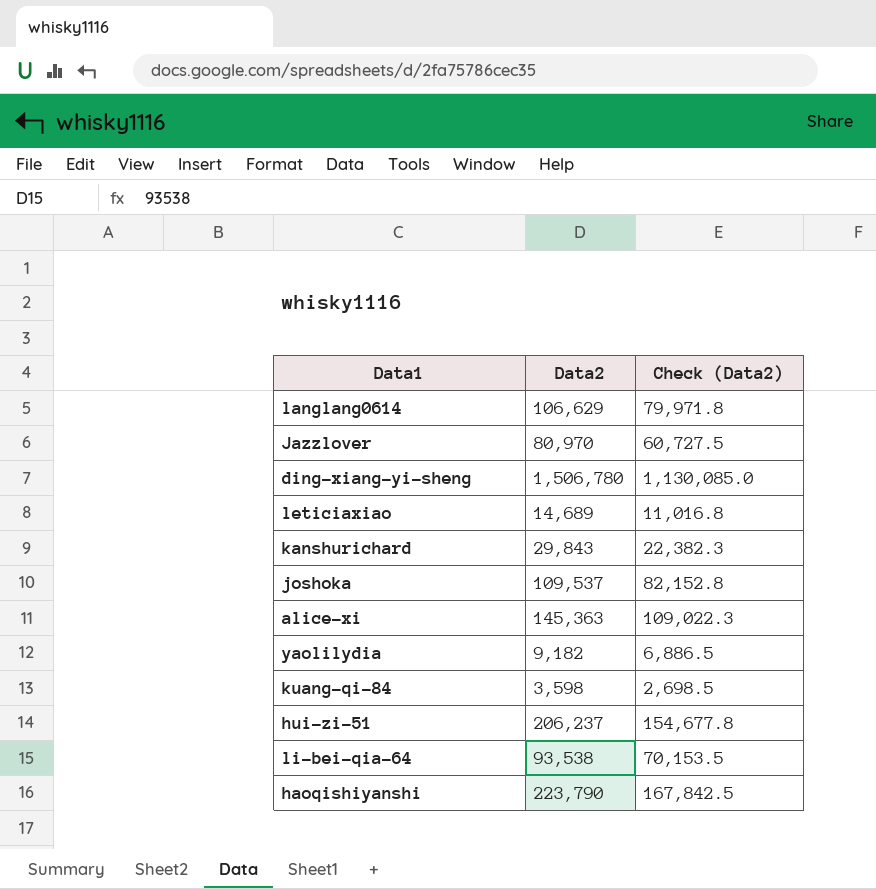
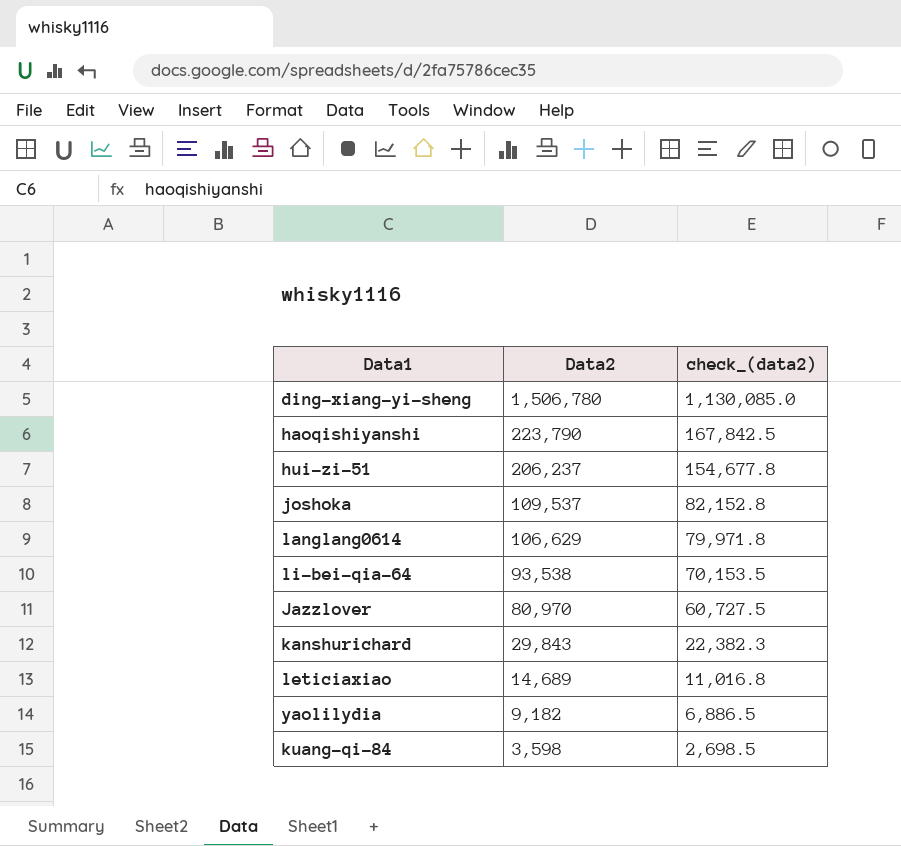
row order: none -> Data2 descending
column name: Check (Data2) -> check_(data2)
row alice-xi: 145,363 | 109,022.3 -> none

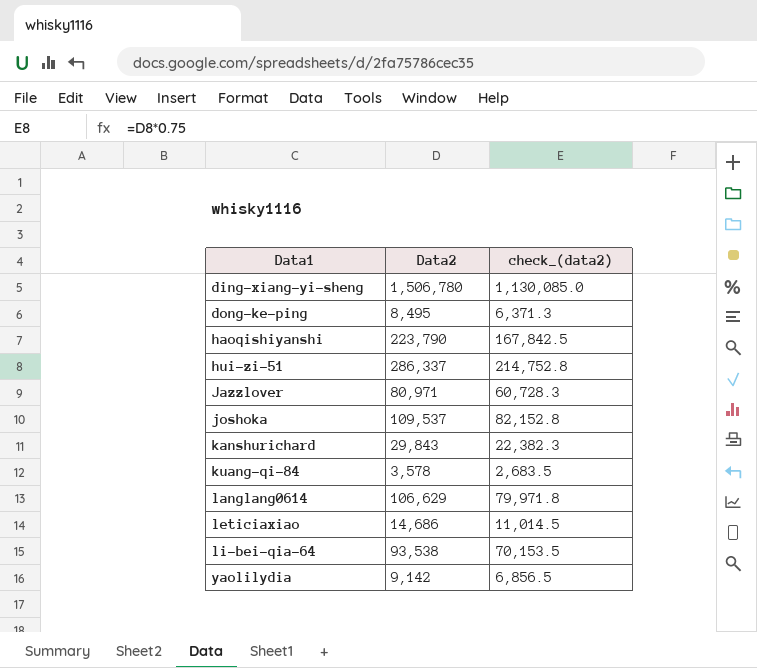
row order: Data2 descending -> Data1 ascending
row dong-ke-ping: none -> 8,495 | 6,371.3
hui-zi-51 | Data2: 206,237 -> 286,337
hui-zi-51 | check_(data2): 154,677.8 -> 214,752.8
Jazzlover | Data2: 80,970 -> 80,971
Jazzlover | check_(data2): 60,727.5 -> 60,728.3
kuang-qi-84 | Data2: 3,598 -> 3,578
kuang-qi-84 | check_(data2): 2,698.5 -> 2,683.5
leticiaxiao | Data2: 14,689 -> 14,686
leticiaxiao | check_(data2): 11,016.8 -> 11,014.5
yaolilydia | Data2: 9,182 -> 9,142
yaolilydia | check_(data2): 6,886.5 -> 6,856.5

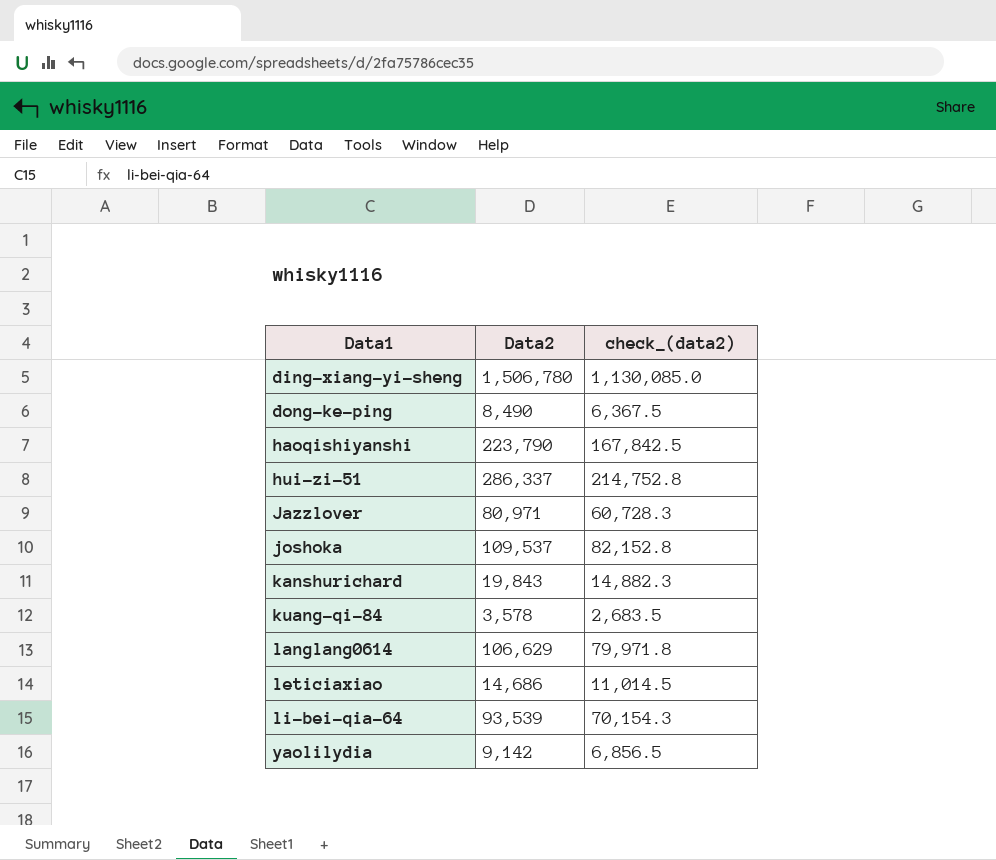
dong-ke-ping | Data2: 8,495 -> 8,490
dong-ke-ping | check_(data2): 6,371.3 -> 6,367.5
kanshurichard | Data2: 29,843 -> 19,843
kanshurichard | check_(data2): 22,382.3 -> 14,882.3
li-bei-qia-64 | Data2: 93,538 -> 93,539
li-bei-qia-64 | check_(data2): 70,153.5 -> 70,154.3

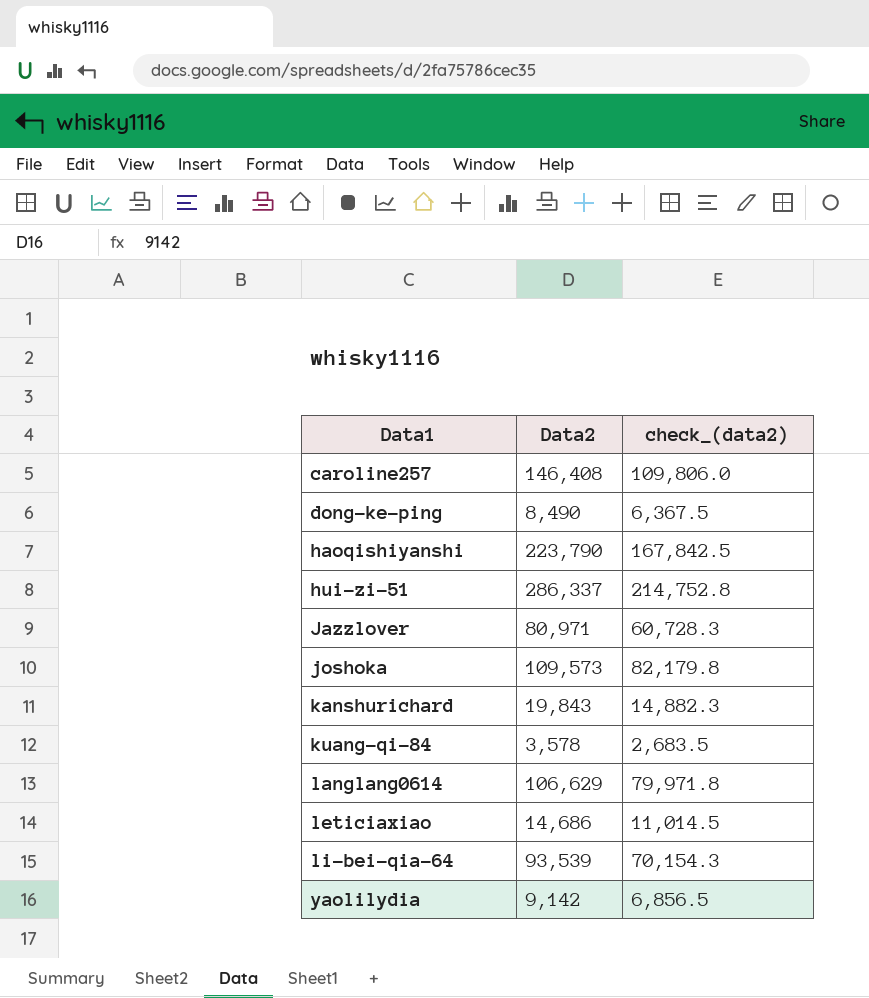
row ding-xiang-yi-sheng: 1,506,780 | 1,130,085.0 -> none
row caroline257: none -> 146,408 | 109,806.0
joshoka | Data2: 109,537 -> 109,573
joshoka | check_(data2): 82,152.8 -> 82,179.8

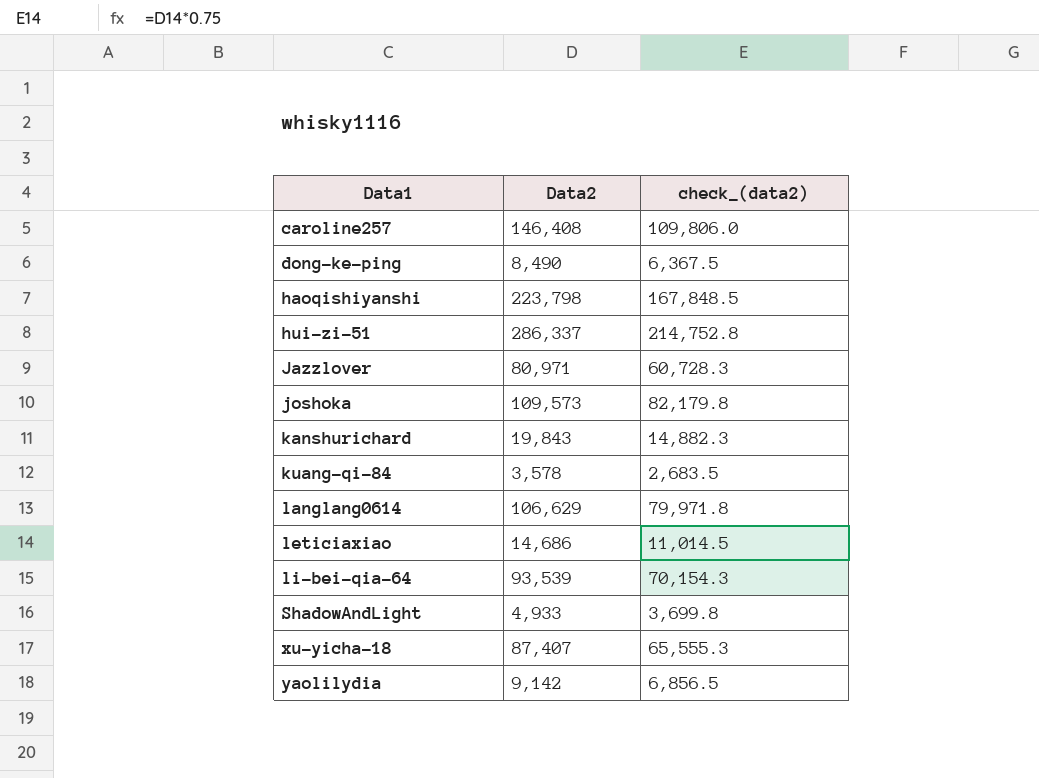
haoqishiyanshi | Data2: 223,790 -> 223,798
haoqishiyanshi | check_(data2): 167,842.5 -> 167,848.5
row ShadowAndLight: none -> 4,933 | 3,699.8
row xu-yicha-18: none -> 87,407 | 65,555.3

